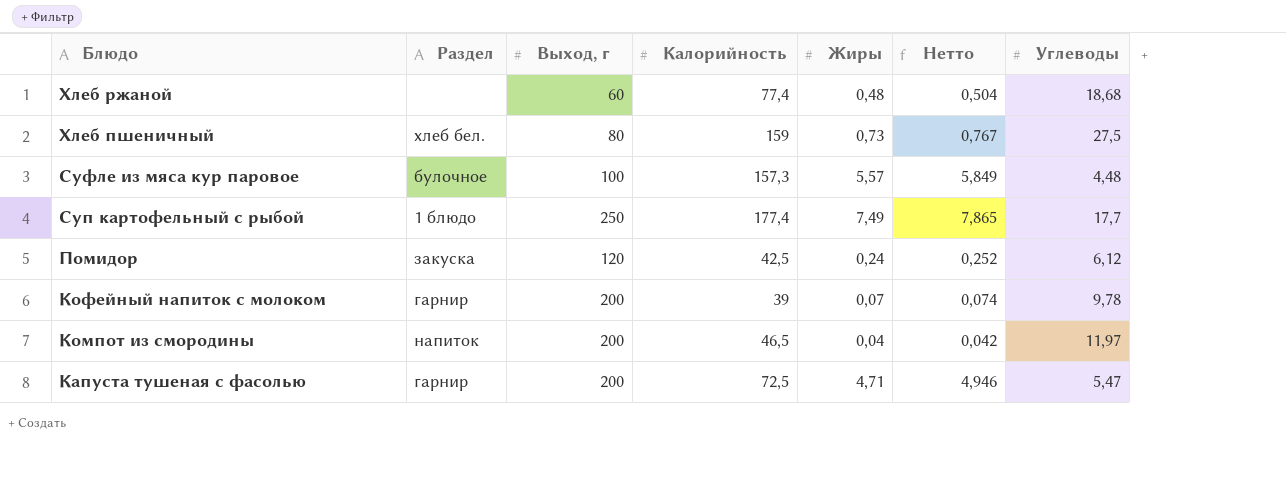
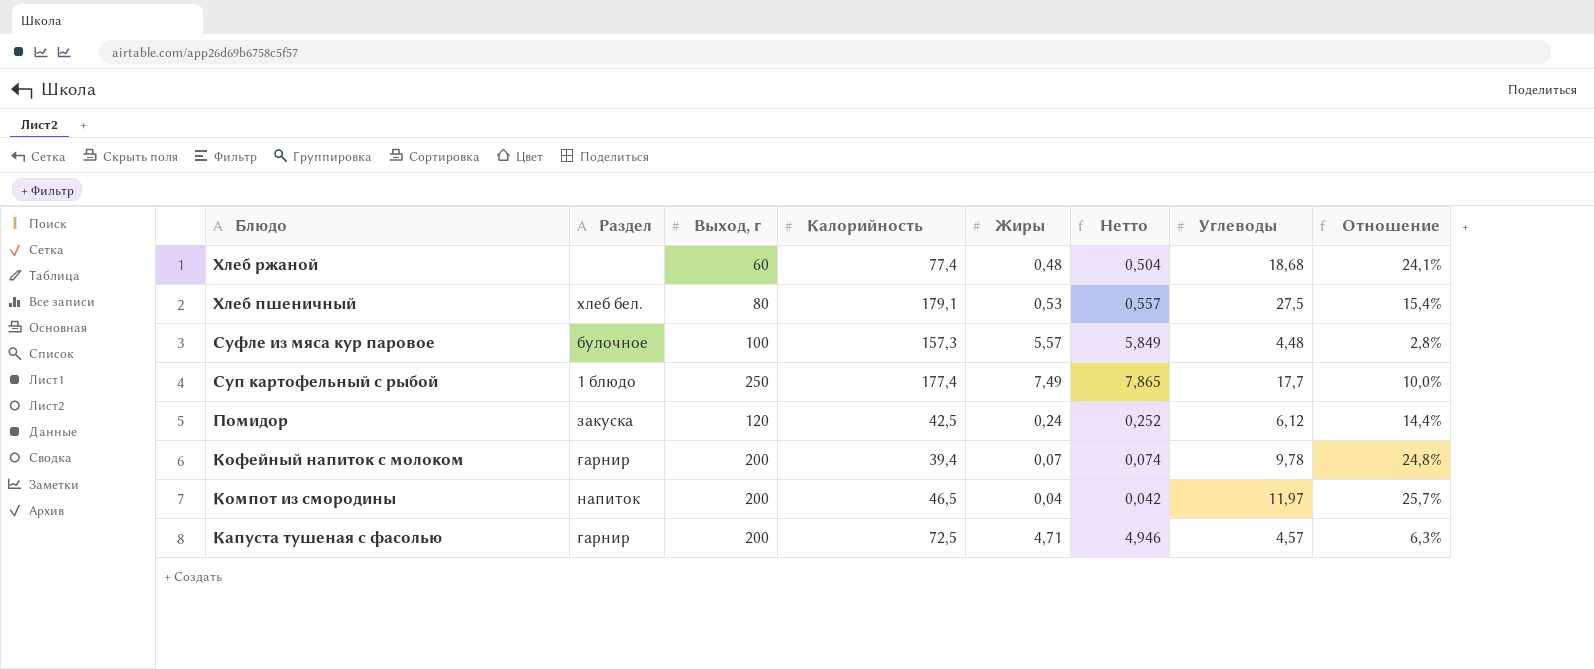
column Отношение | formula: none -> [Углеводы] / [Калорийность]
Хлеб пшеничный | Калорийность: 159 -> 179,1
Хлеб пшеничный | Жиры: 0,73 -> 0,53
Хлеб пшеничный | Нетто: 0,767 -> 0,557
Кофейный напиток с молоком | Калорийность: 39 -> 39,4
Капуста тушеная с фасолью | Углеводы: 5,47 -> 4,57

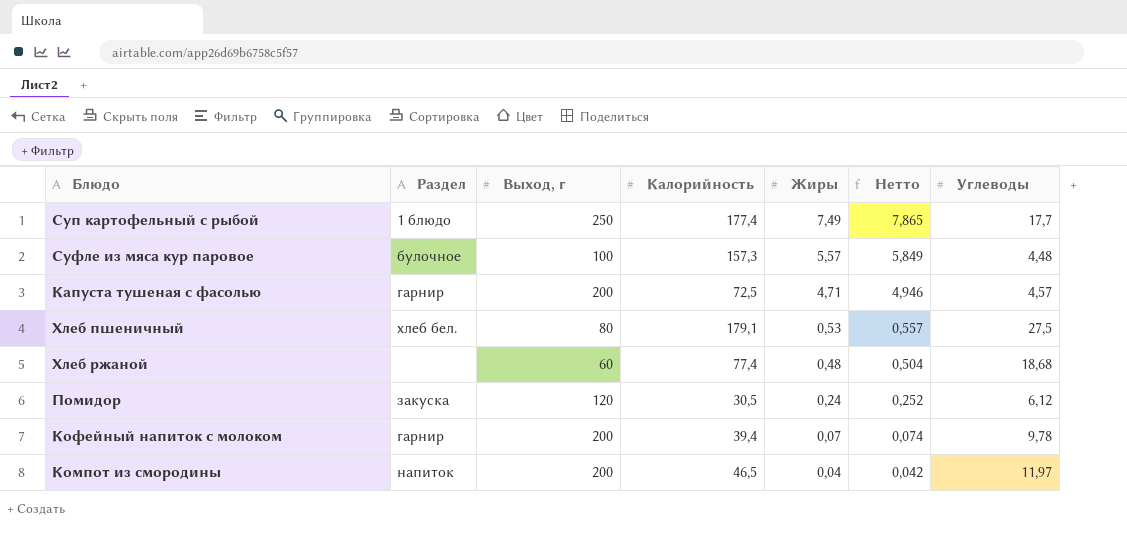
row order: Блюдо descending -> Жиры descending
column Отношение | formula: [Углеводы] / [Калорийность] -> none
Помидор | Калорийность: 42,5 -> 30,5

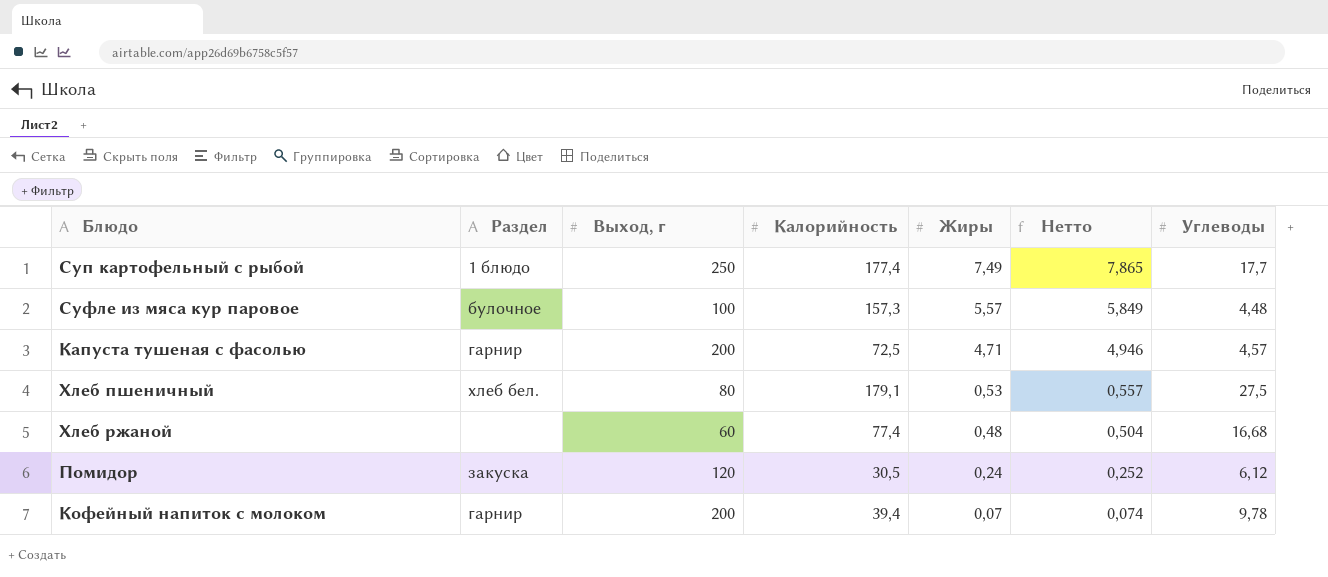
row Компот из смородины: напиток | 200 | 46,5 | 0,04 | 0,042 | 11,97 -> none
Хлеб ржаной | Углеводы: 18,68 -> 16,68

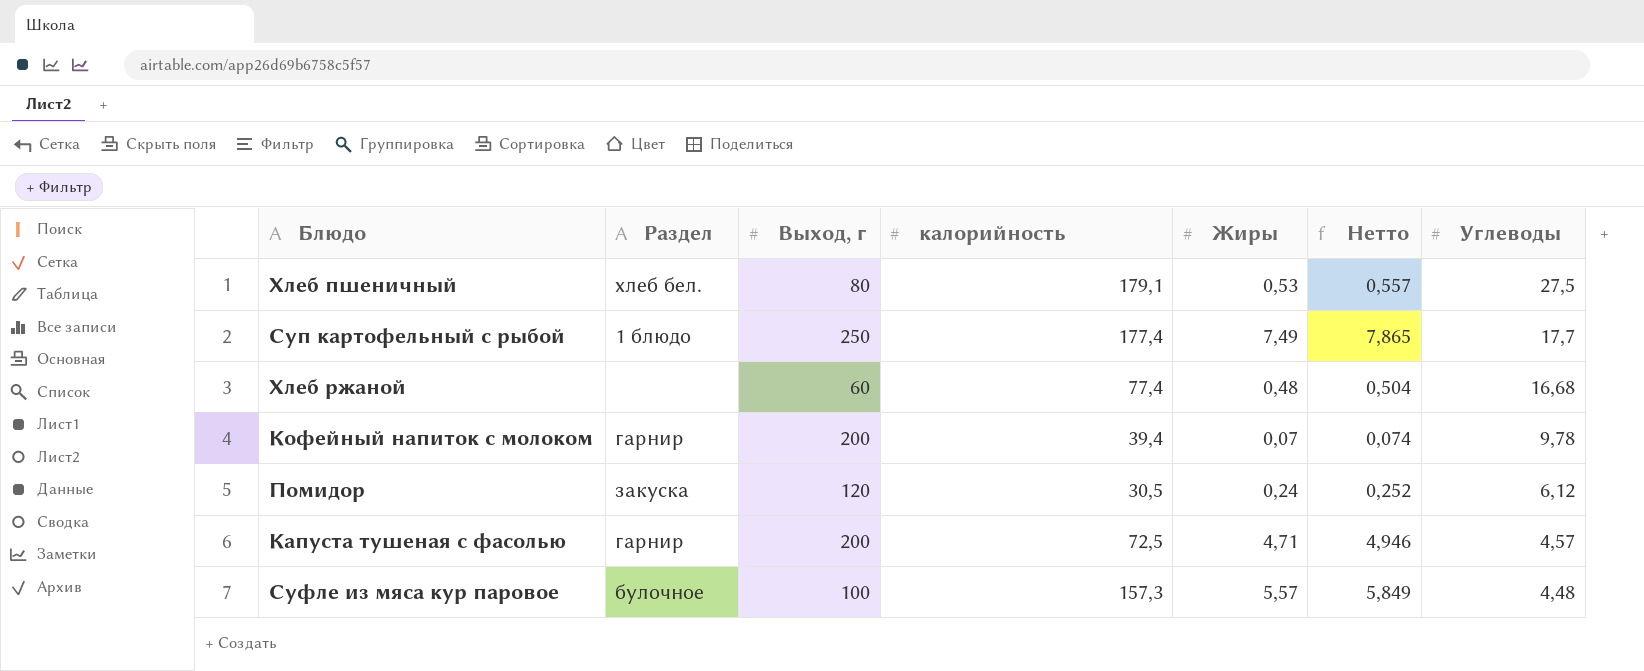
row order: Жиры descending -> Углеводы descending
column name: Калорийность -> калорийность

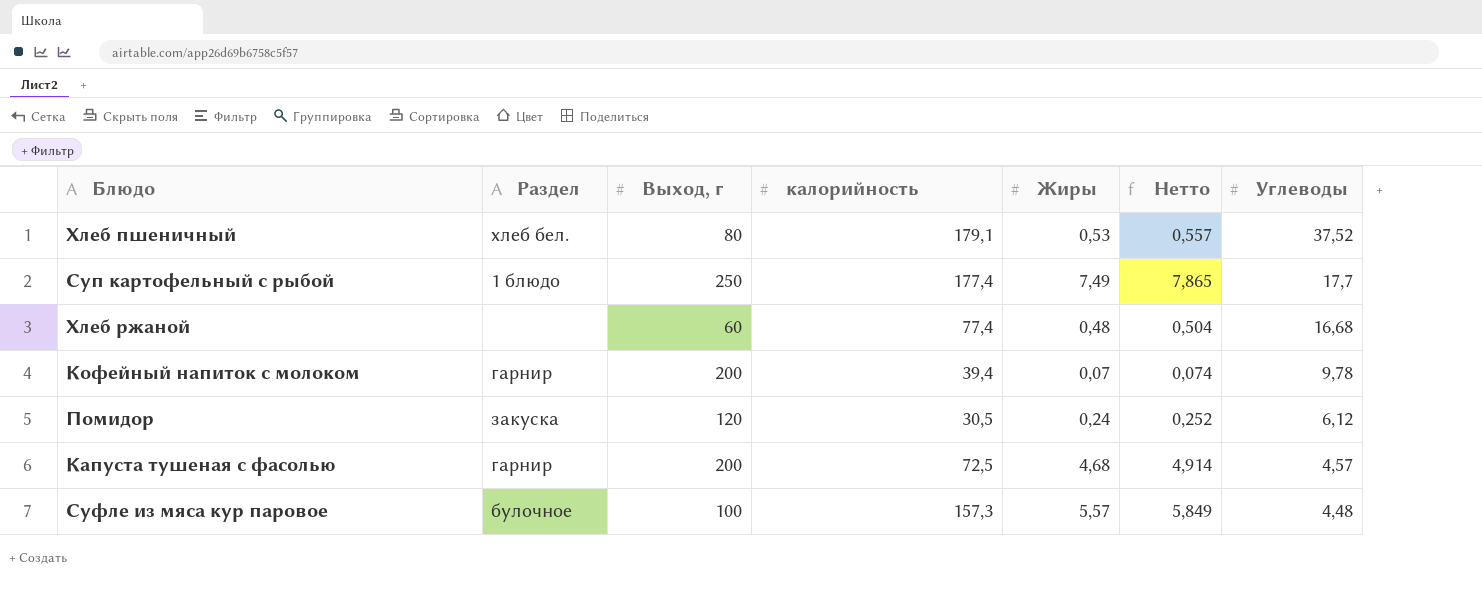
Хлеб пшеничный | Углеводы: 27,5 -> 37,52
Капуста тушеная с фасолью | Жиры: 4,71 -> 4,68
Капуста тушеная с фасолью | Нетто: 4,946 -> 4,914

